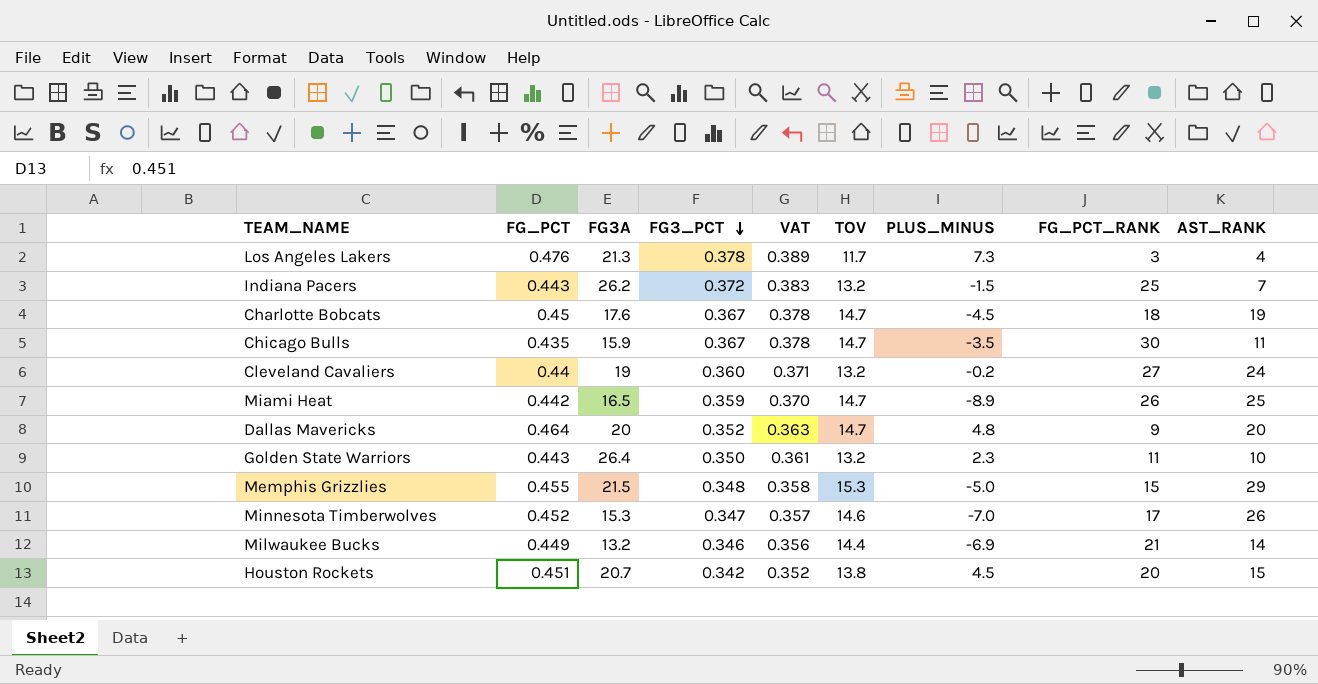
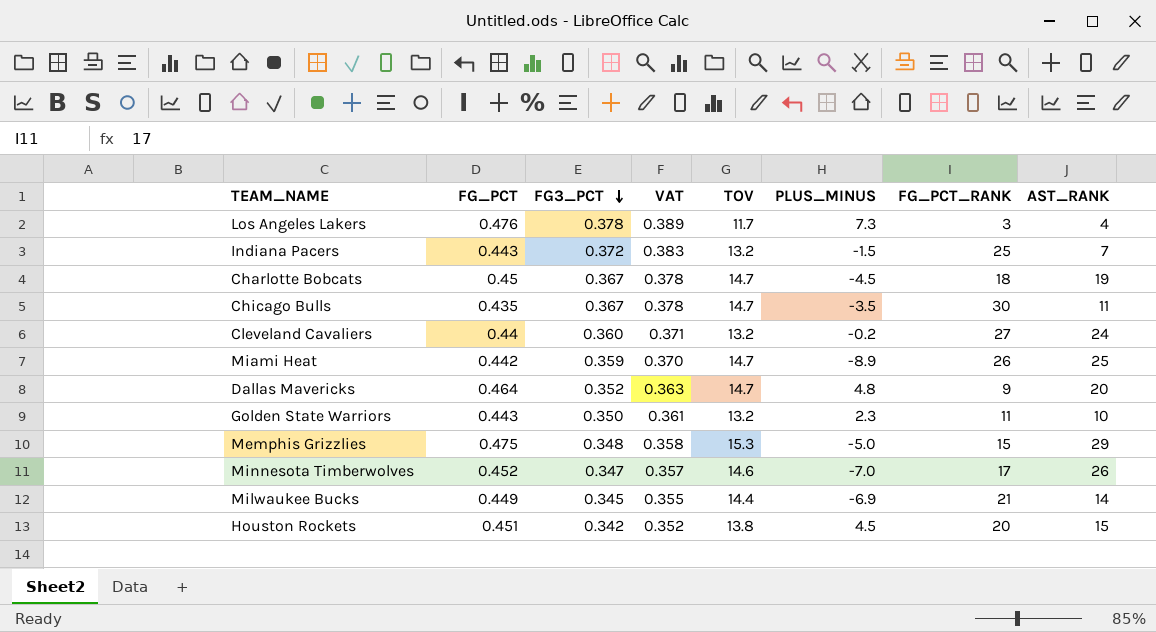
column FG3A | position: 3 -> none
Memphis Grizzlies | FG_PCT: 0.455 -> 0.475
Milwaukee Bucks | FG3_PCT: 0.346 -> 0.345
Milwaukee Bucks | VAT: 0.356 -> 0.355

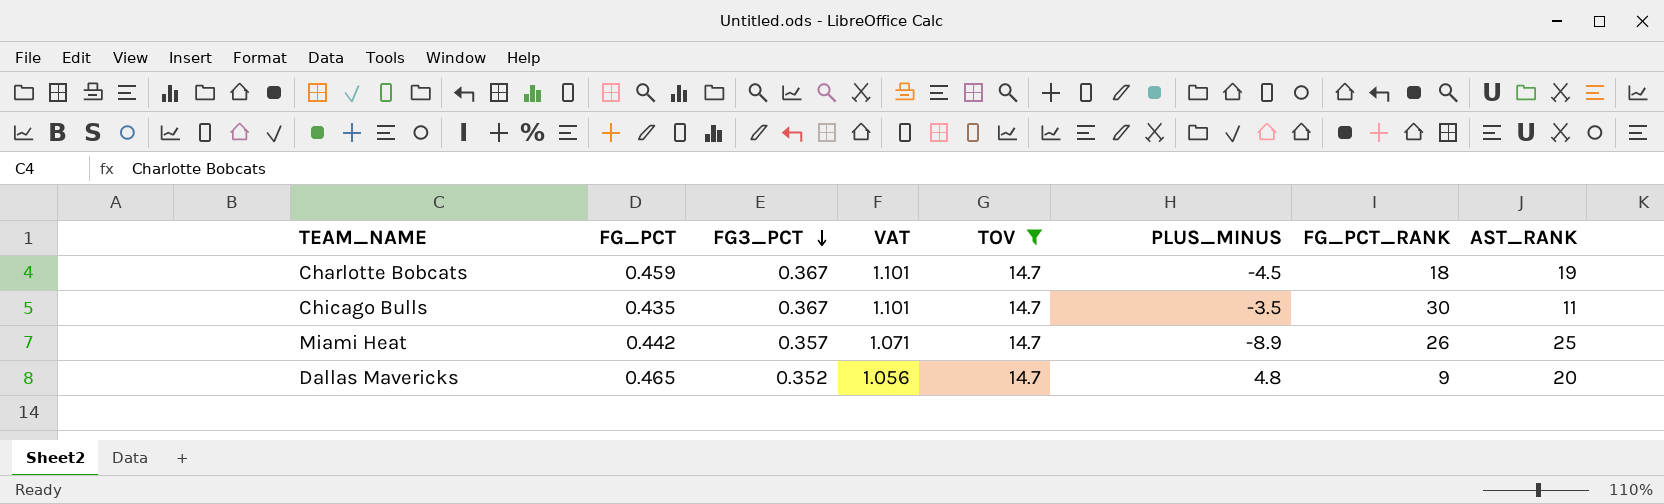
filter: none -> TOV = 14.7
column VAT | formula: [FG3_PCT] * 1.03 -> [FG3_PCT] * 3
Charlotte Bobcats | FG_PCT: 0.45 -> 0.459
Miami Heat | FG3_PCT: 0.359 -> 0.357
Dallas Mavericks | FG_PCT: 0.464 -> 0.465

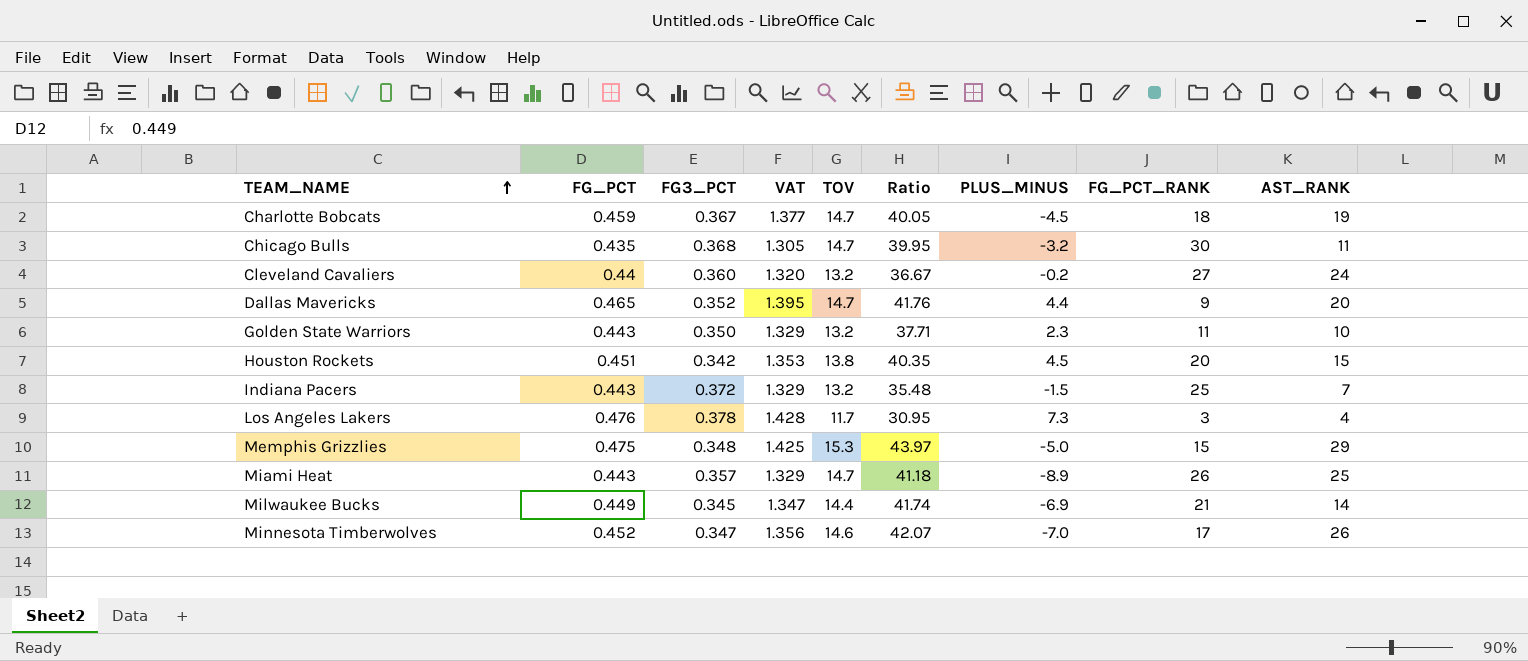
filter: TOV = 14.7 -> none
row order: FG3_PCT descending -> TEAM_NAME ascending
column VAT | formula: [FG3_PCT] * 3 -> [FG_PCT] * 3
column Ratio | formula: none -> [TOV] / [FG3_PCT]
Chicago Bulls | FG3_PCT: 0.367 -> 0.368
Chicago Bulls | PLUS_MINUS: -3.5 -> -3.2
Dallas Mavericks | PLUS_MINUS: 4.8 -> 4.4
Miami Heat | FG_PCT: 0.442 -> 0.443

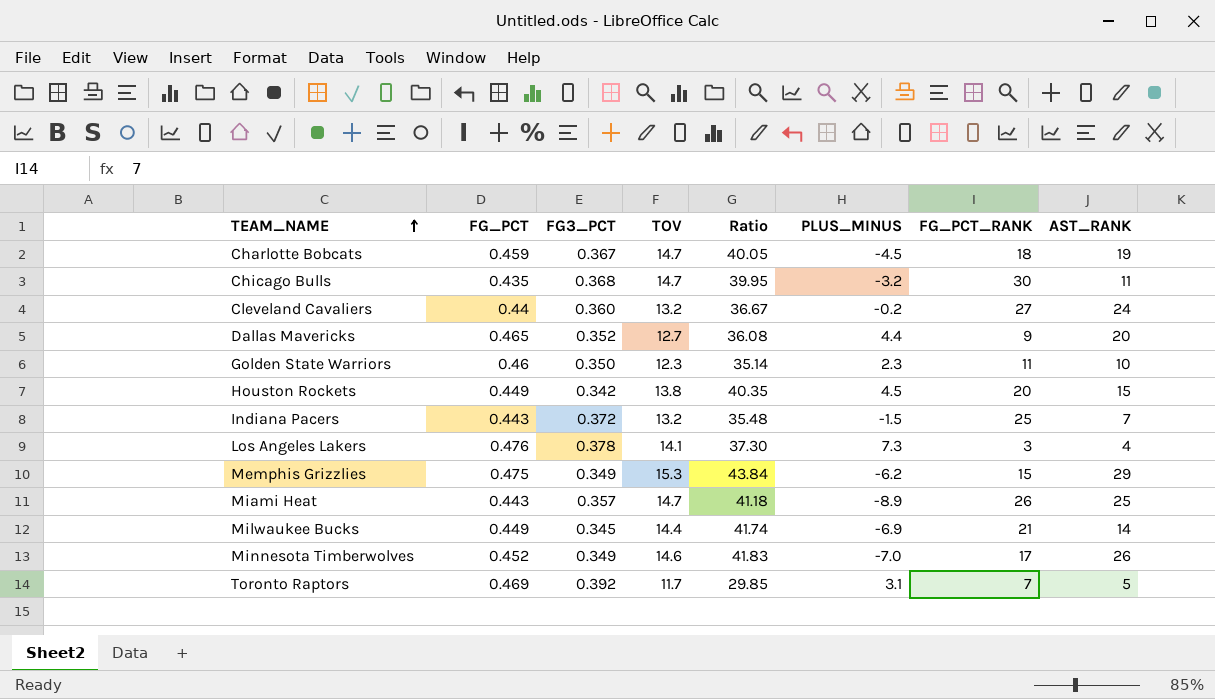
column VAT | formula: [FG_PCT] * 3 -> none
Dallas Mavericks | TOV: 14.7 -> 12.7
Dallas Mavericks | Ratio: 41.76 -> 36.08
Golden State Warriors | FG_PCT: 0.443 -> 0.46
Golden State Warriors | TOV: 13.2 -> 12.3
Golden State Warriors | Ratio: 37.71 -> 35.14
Houston Rockets | FG_PCT: 0.451 -> 0.449
Los Angeles Lakers | TOV: 11.7 -> 14.1
Los Angeles Lakers | Ratio: 30.95 -> 37.30
Memphis Grizzlies | FG3_PCT: 0.348 -> 0.349
Memphis Grizzlies | Ratio: 43.97 -> 43.84
Memphis Grizzlies | PLUS_MINUS: -5.0 -> -6.2
Minnesota Timberwolves | FG3_PCT: 0.347 -> 0.349
Minnesota Timberwolves | Ratio: 42.07 -> 41.83
row Toronto Raptors: none -> 0.469 | 0.392 | 11.7 | 29.85 | 3.1 | 7 | 5

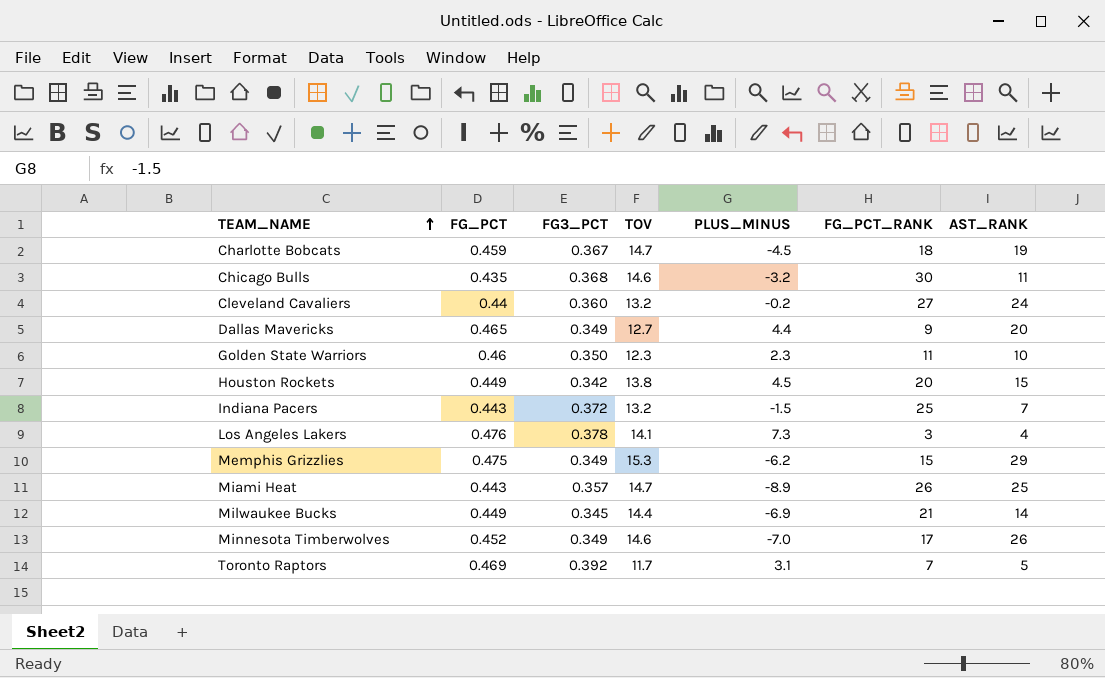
column Ratio | formula: [TOV] / [FG3_PCT] -> none
Chicago Bulls | TOV: 14.7 -> 14.6
Dallas Mavericks | FG3_PCT: 0.352 -> 0.349

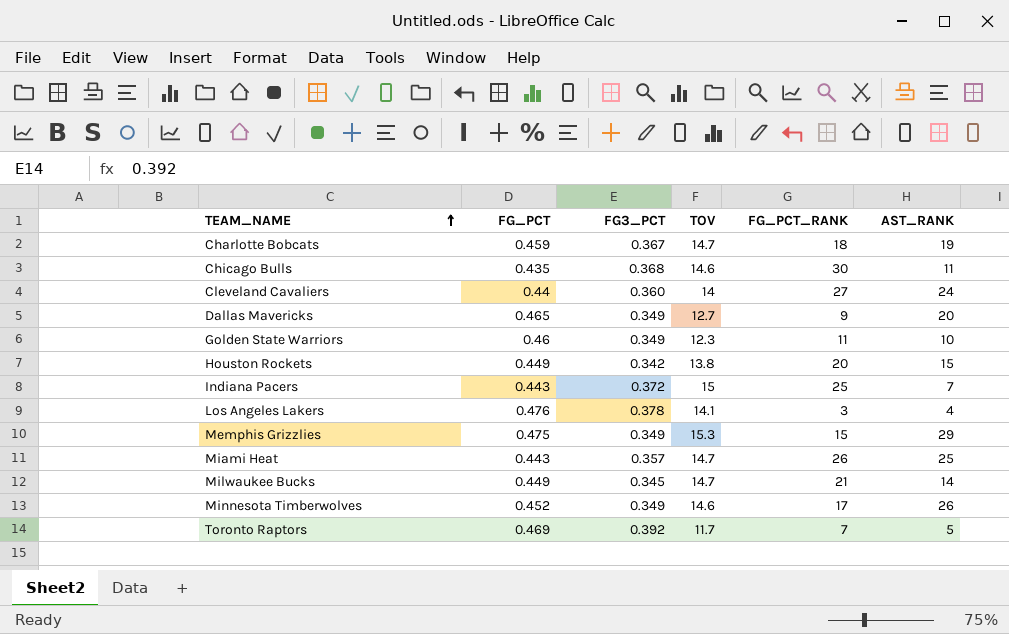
column PLUS_MINUS | position: 5 -> none
Cleveland Cavaliers | TOV: 13.2 -> 14
Golden State Warriors | FG3_PCT: 0.350 -> 0.349
Indiana Pacers | TOV: 13.2 -> 15
Milwaukee Bucks | TOV: 14.4 -> 14.7

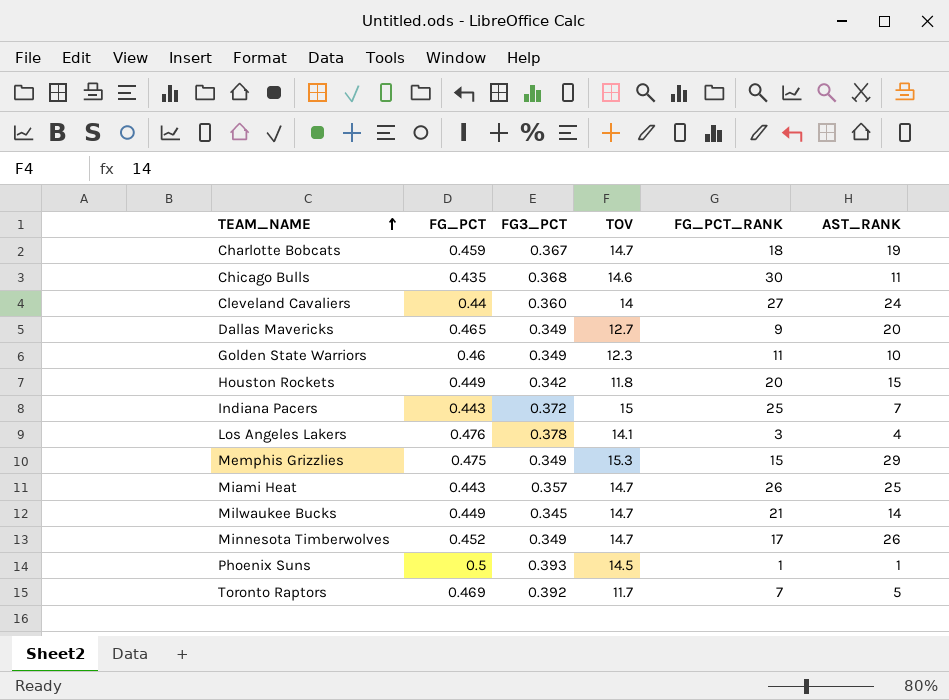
Houston Rockets | TOV: 13.8 -> 11.8
Minnesota Timberwolves | TOV: 14.6 -> 14.7
row Phoenix Suns: none -> 0.5 | 0.393 | 14.5 | 1 | 1

